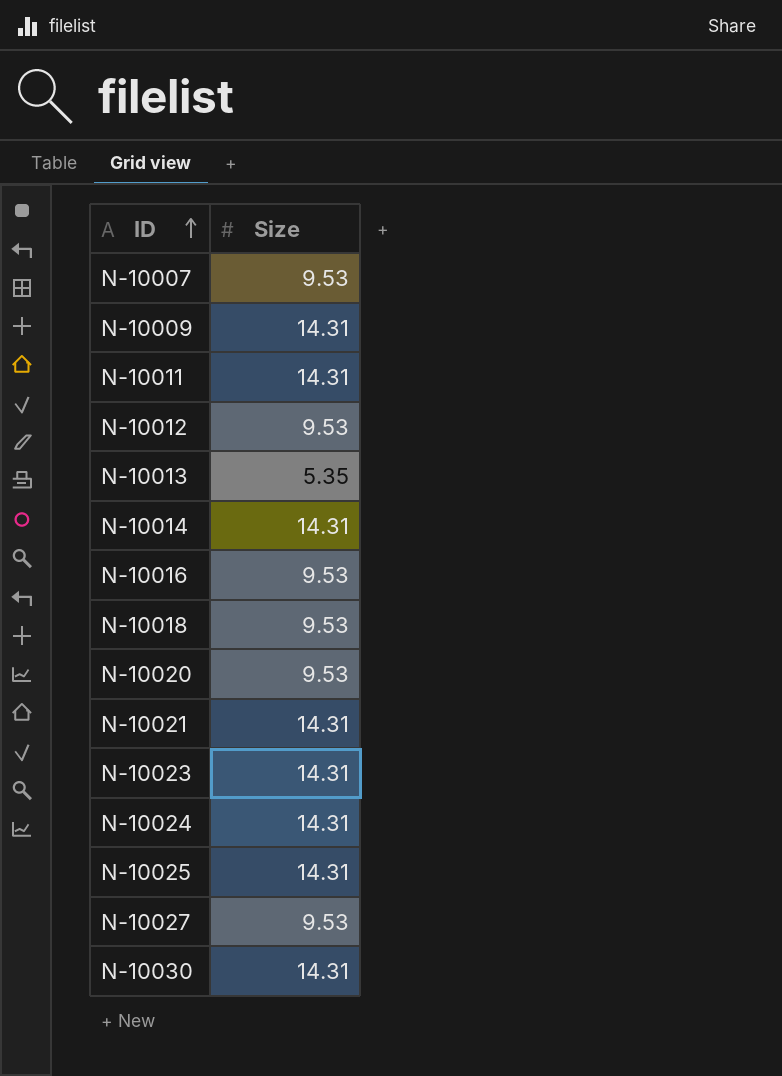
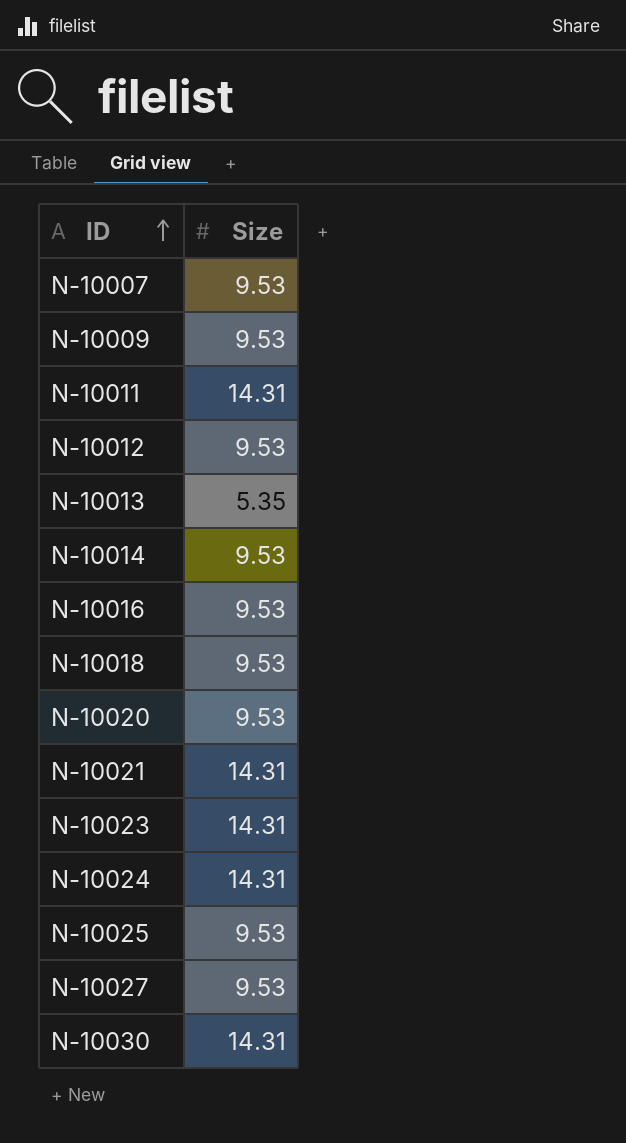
N-10009 | Size: 14.31 -> 9.53
N-10014 | Size: 14.31 -> 9.53
N-10025 | Size: 14.31 -> 9.53

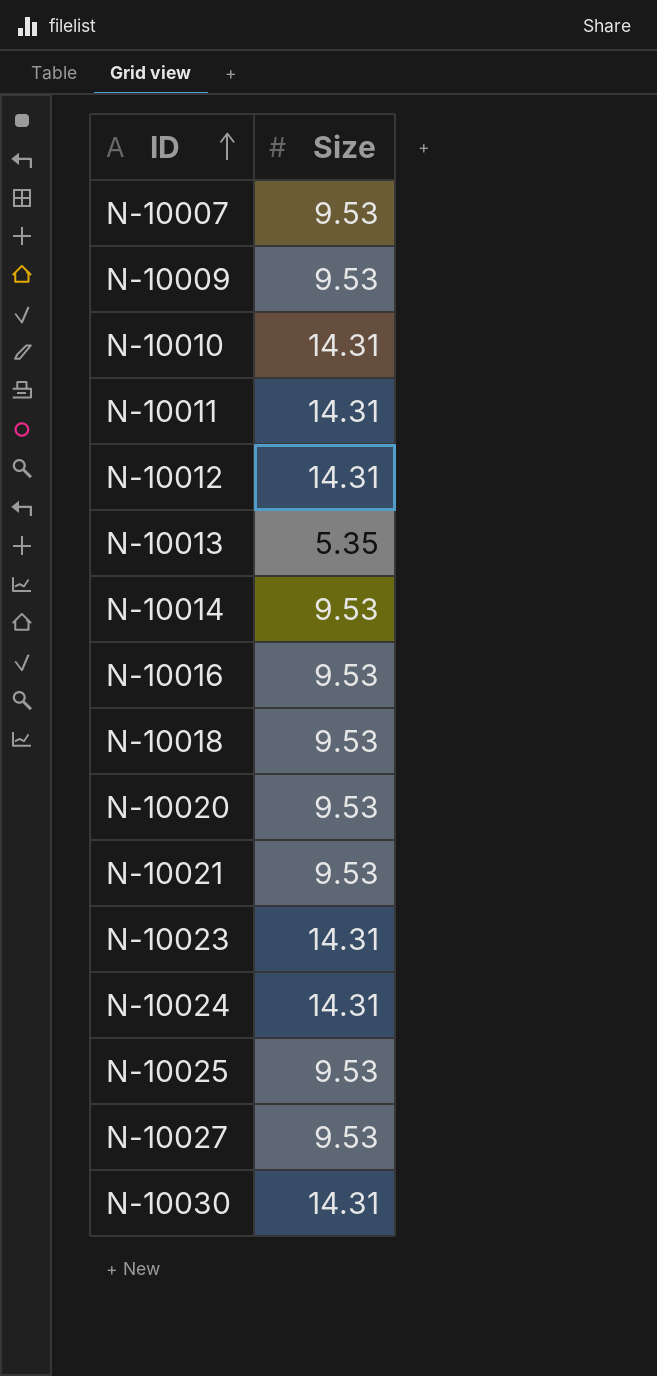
row N-10010: none -> 14.31
N-10012 | Size: 9.53 -> 14.31
N-10021 | Size: 14.31 -> 9.53

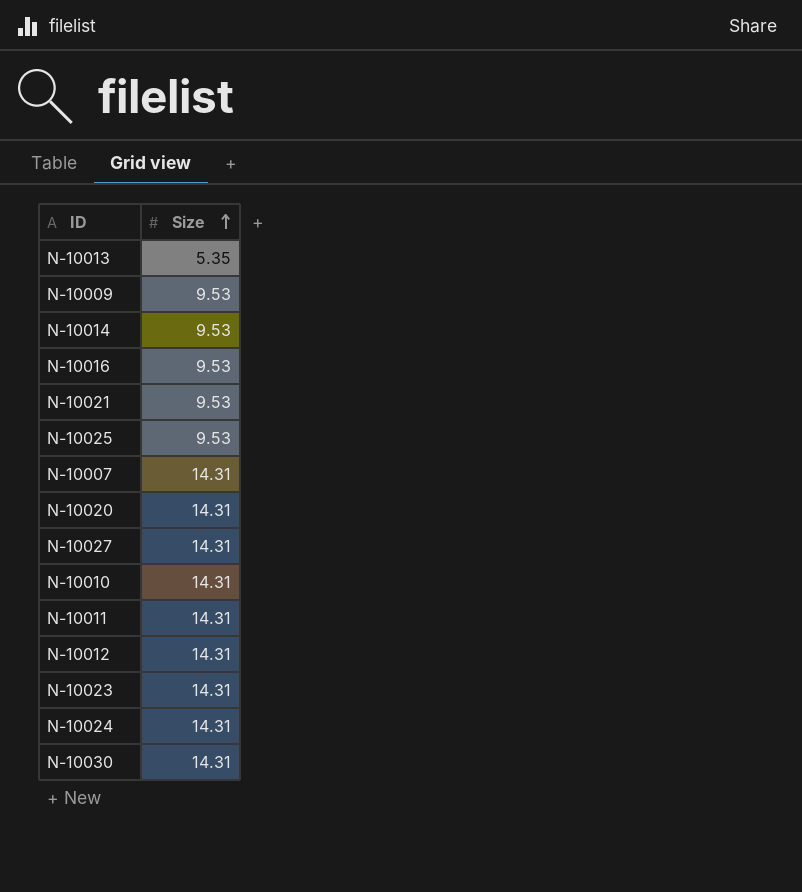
row order: ID ascending -> Size ascending
row N-10018: 9.53 -> none
N-10007 | Size: 9.53 -> 14.31
N-10020 | Size: 9.53 -> 14.31
N-10027 | Size: 9.53 -> 14.31

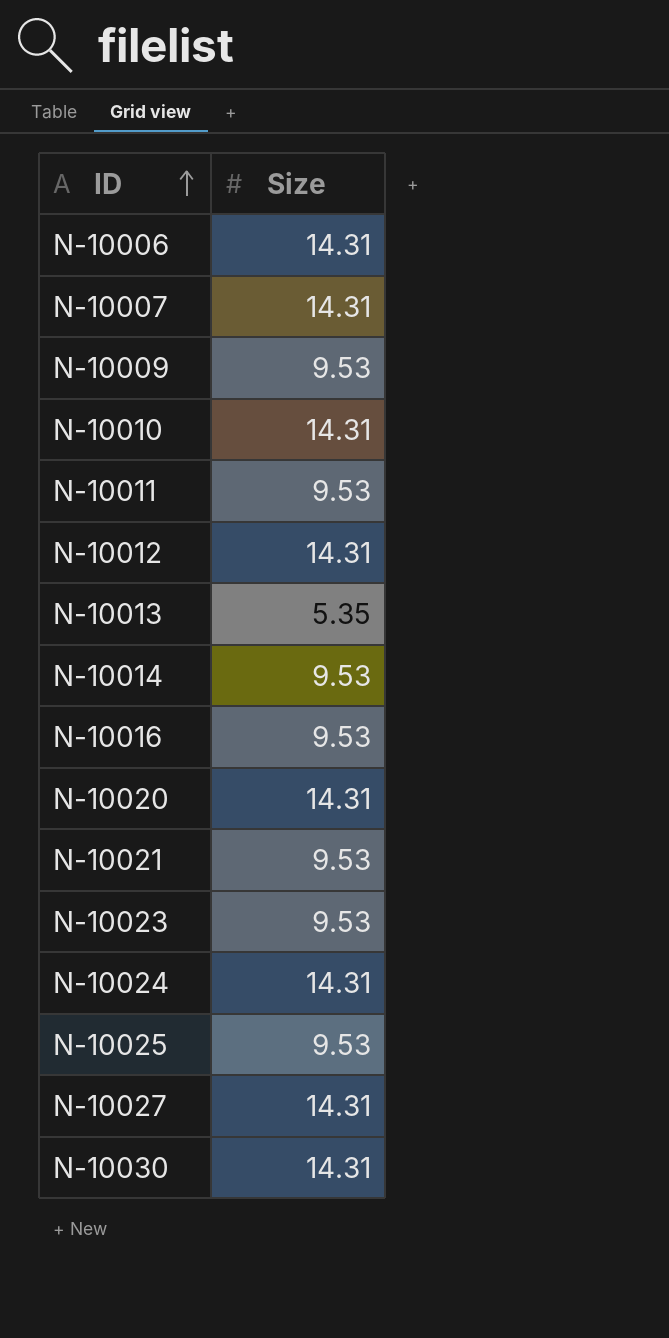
row order: Size ascending -> ID ascending
row N-10006: none -> 14.31
N-10011 | Size: 14.31 -> 9.53
N-10023 | Size: 14.31 -> 9.53

